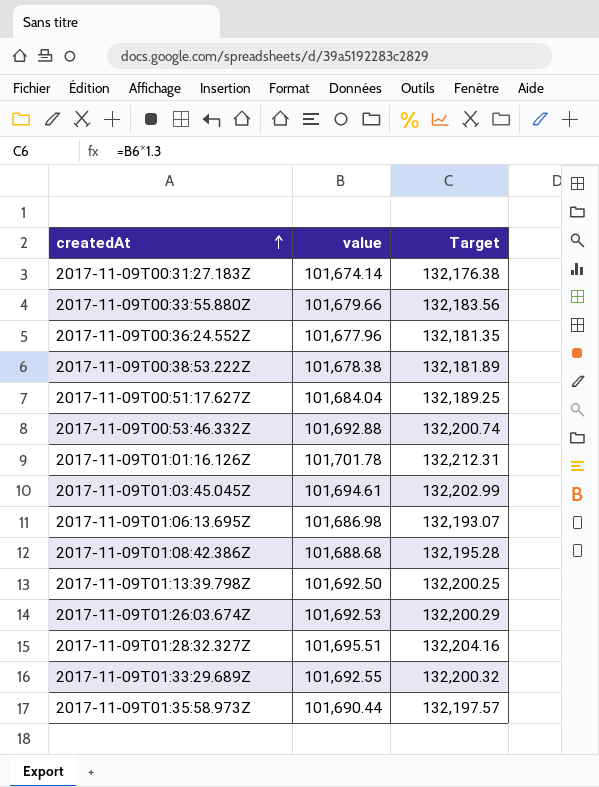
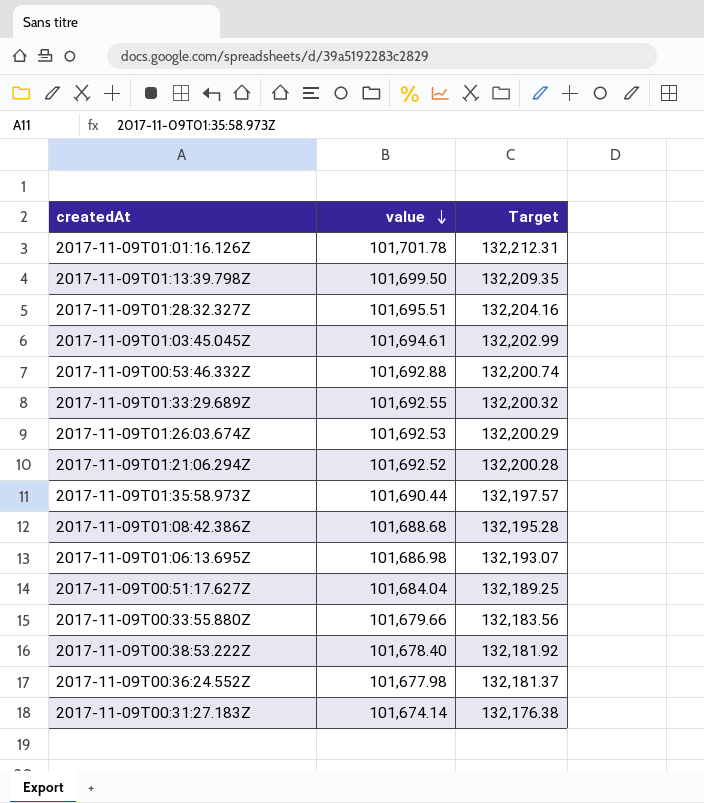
row order: createdAt ascending -> value descending
2017-11-09T01:13:39.798Z | value: 101,692.50 -> 101,699.50
2017-11-09T01:13:39.798Z | Target: 132,200.25 -> 132,209.35
row 2017-11-09T01:21:06.294Z: none -> 101,692.52 | 132,200.28
2017-11-09T00:38:53.222Z | value: 101,678.38 -> 101,678.40
2017-11-09T00:38:53.222Z | Target: 132,181.89 -> 132,181.92
2017-11-09T00:36:24.552Z | value: 101,677.96 -> 101,677.98
2017-11-09T00:36:24.552Z | Target: 132,181.35 -> 132,181.37

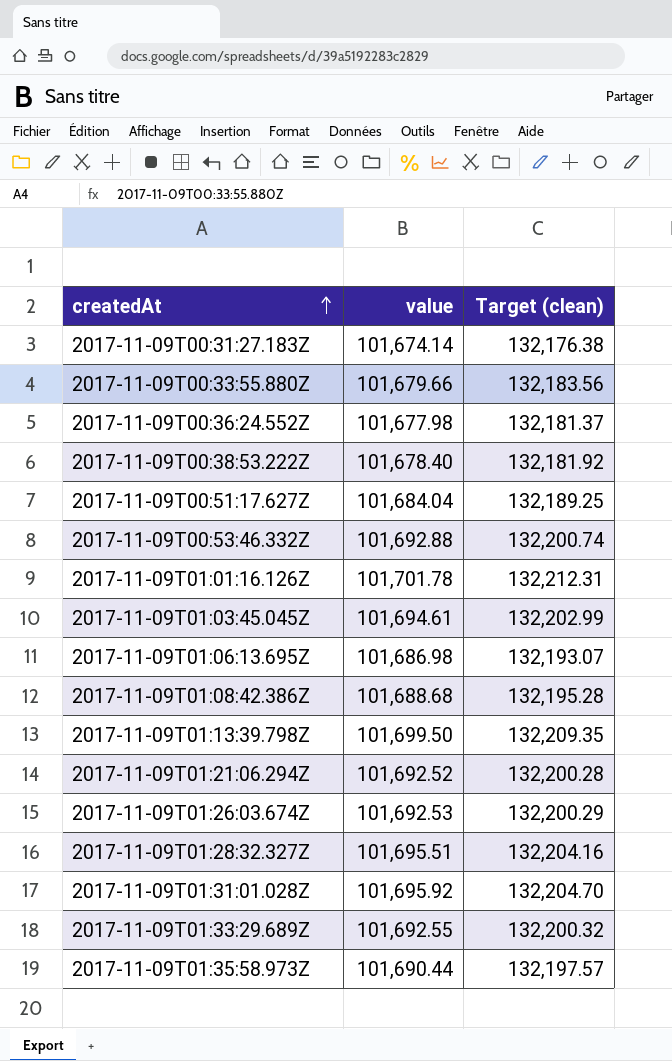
row order: value descending -> createdAt ascending
column name: Target -> Target (clean)
row 2017-11-09T01:31:01.028Z: none -> 101,695.92 | 132,204.70

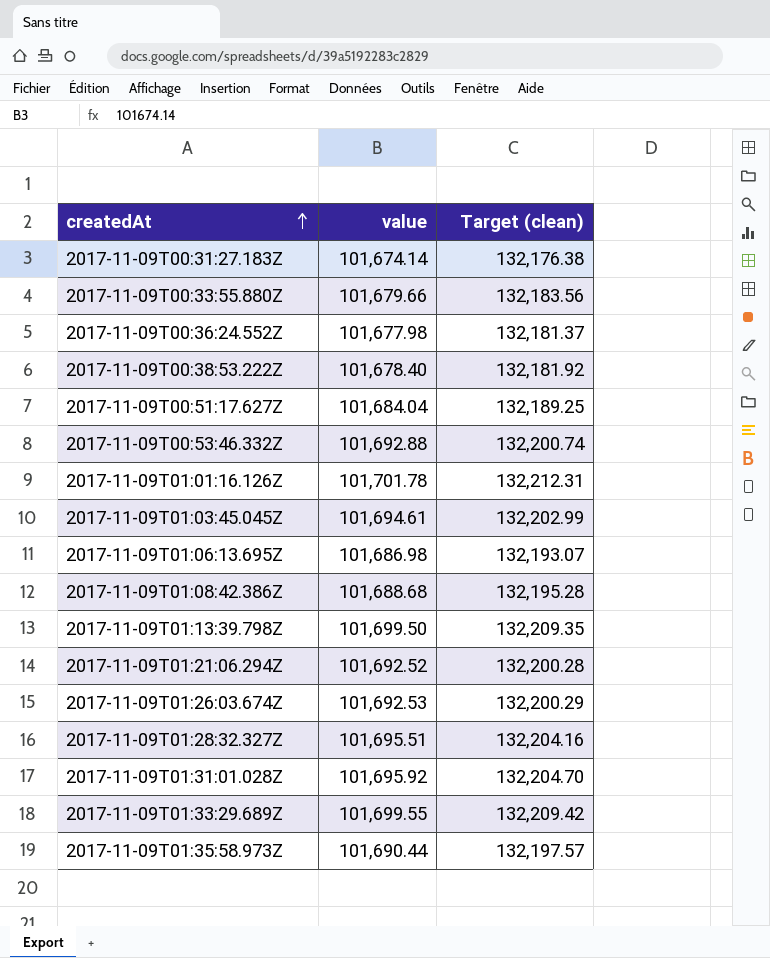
2017-11-09T01:33:29.689Z | value: 101,692.55 -> 101,699.55
2017-11-09T01:33:29.689Z | Target (clean): 132,200.32 -> 132,209.42

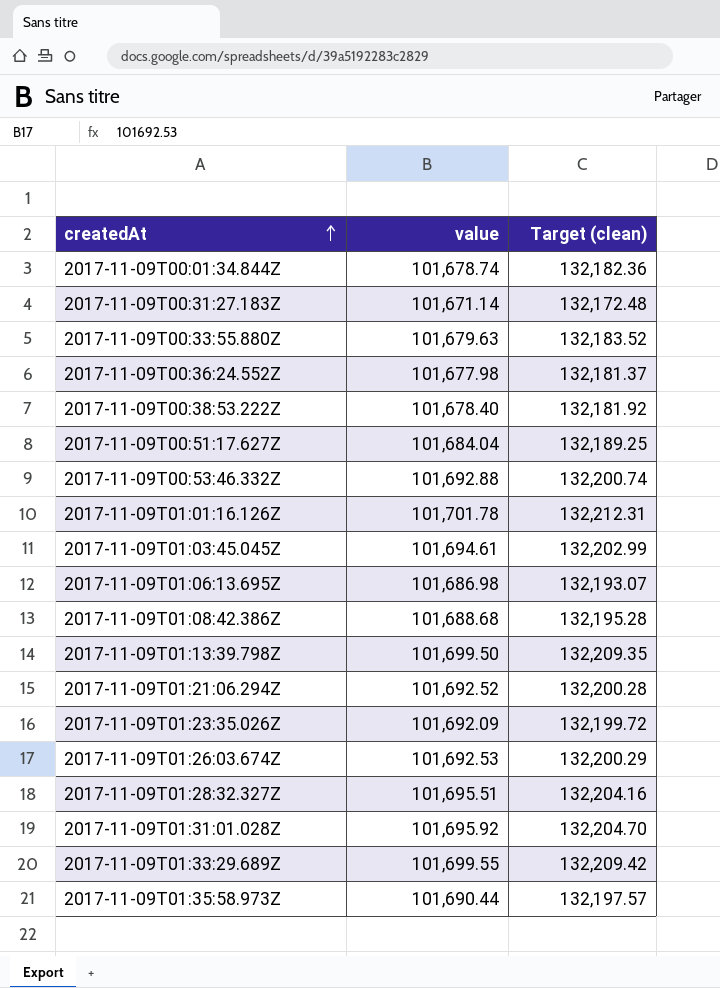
row 2017-11-09T00:01:34.844Z: none -> 101,678.74 | 132,182.36
2017-11-09T00:31:27.183Z | value: 101,674.14 -> 101,671.14
2017-11-09T00:31:27.183Z | Target (clean): 132,176.38 -> 132,172.48
2017-11-09T00:33:55.880Z | value: 101,679.66 -> 101,679.63
2017-11-09T00:33:55.880Z | Target (clean): 132,183.56 -> 132,183.52
row 2017-11-09T01:23:35.026Z: none -> 101,692.09 | 132,199.72

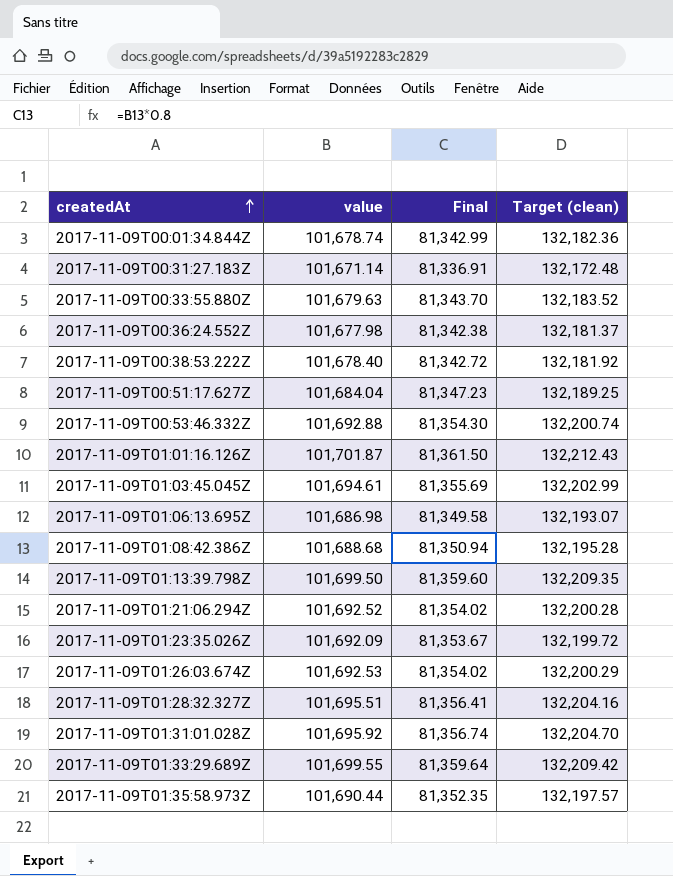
column Final | formula: none -> [value] * 0.8
2017-11-09T01:01:16.126Z | value: 101,701.78 -> 101,701.87
2017-11-09T01:01:16.126Z | Target (clean): 132,212.31 -> 132,212.43

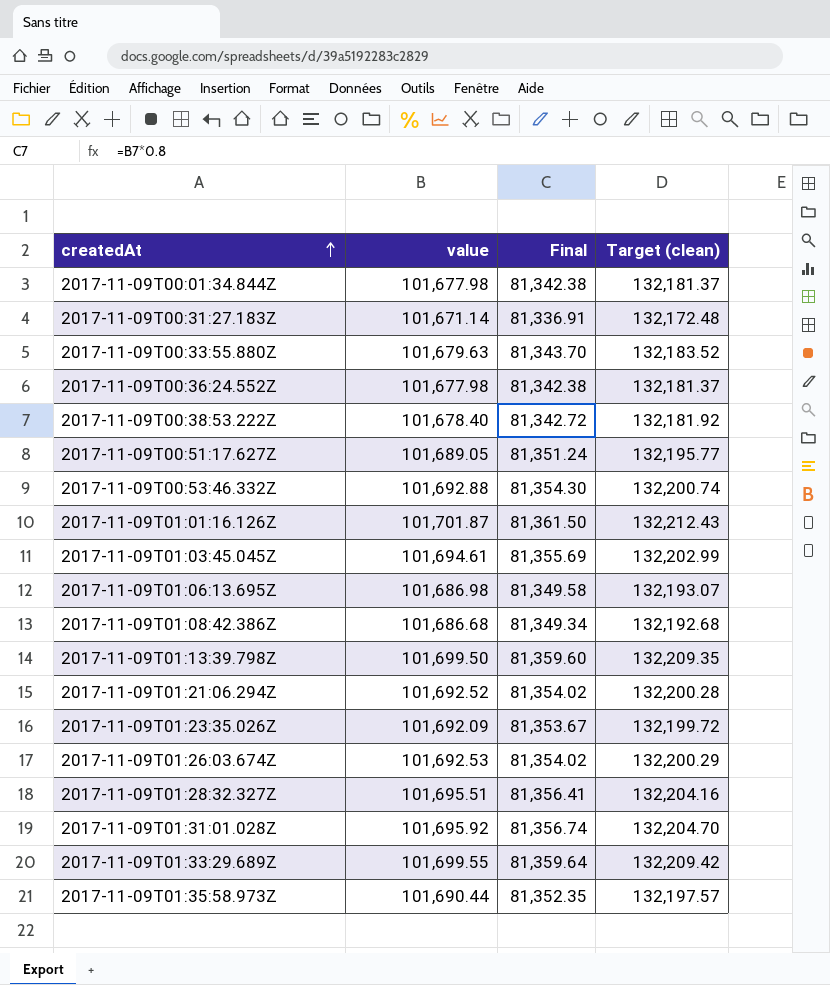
2017-11-09T00:01:34.844Z | value: 101,678.74 -> 101,677.98
2017-11-09T00:01:34.844Z | Final: 81,342.99 -> 81,342.38
2017-11-09T00:01:34.844Z | Target (clean): 132,182.36 -> 132,181.37
2017-11-09T00:51:17.627Z | value: 101,684.04 -> 101,689.05
2017-11-09T00:51:17.627Z | Final: 81,347.23 -> 81,351.24
2017-11-09T00:51:17.627Z | Target (clean): 132,189.25 -> 132,195.77
2017-11-09T01:08:42.386Z | value: 101,688.68 -> 101,686.68
2017-11-09T01:08:42.386Z | Final: 81,350.94 -> 81,349.34
2017-11-09T01:08:42.386Z | Target (clean): 132,195.28 -> 132,192.68

